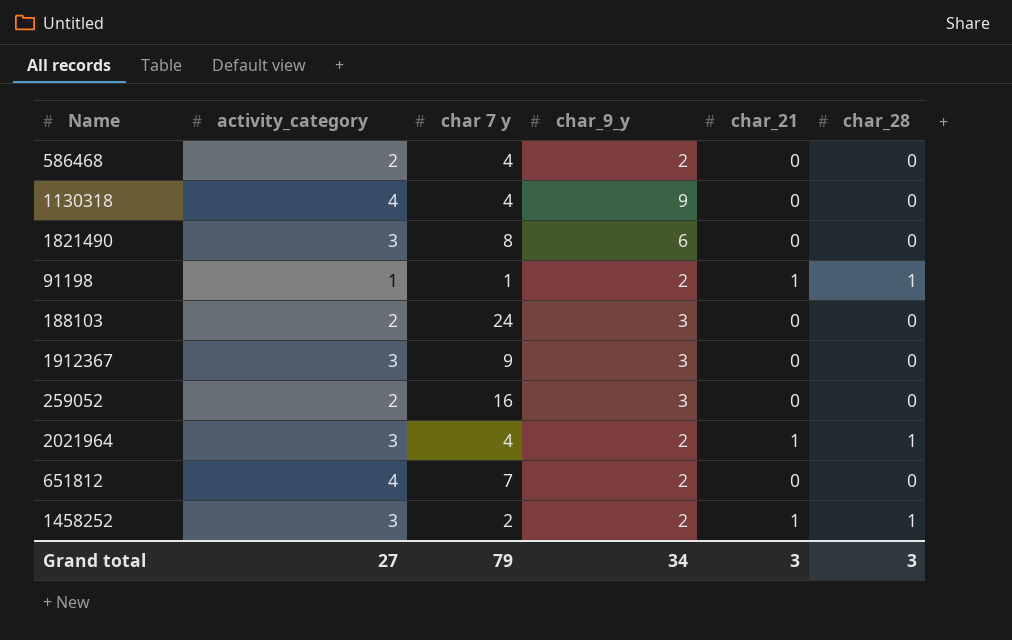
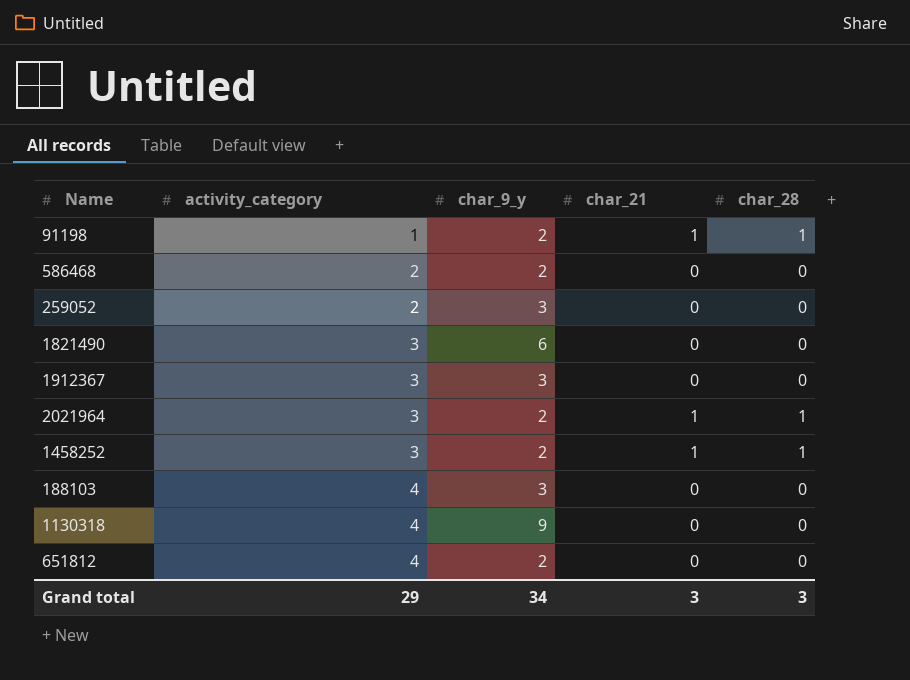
row order: none -> activity_category ascending
column char 7 y | position: 3 -> none
188103 | activity_category: 2 -> 4
Grand total | activity_category: 27 -> 29

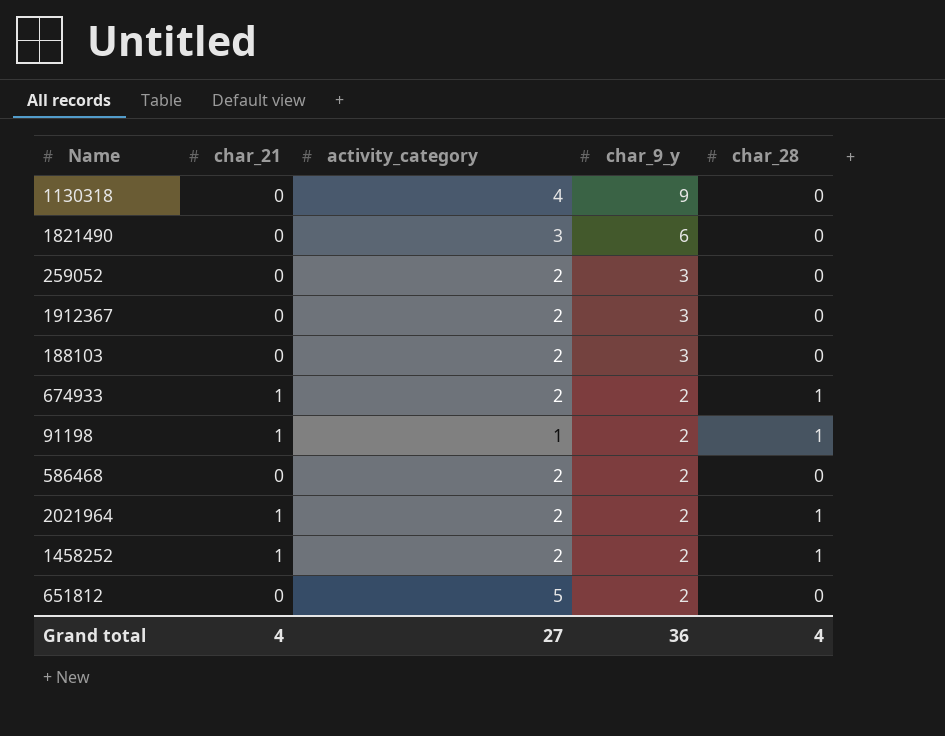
row order: activity_category ascending -> char_9_y descending
column char_21 | position: 4 -> 2
1912367 | activity_category: 3 -> 2
188103 | activity_category: 4 -> 2
row 674933: none -> 1 | 2 | 2 | 1
2021964 | activity_category: 3 -> 2
1458252 | activity_category: 3 -> 2
651812 | activity_category: 4 -> 5
Grand total | char_21: 3 -> 4
Grand total | activity_category: 29 -> 27
Grand total | char_9_y: 34 -> 36
Grand total | char_28: 3 -> 4

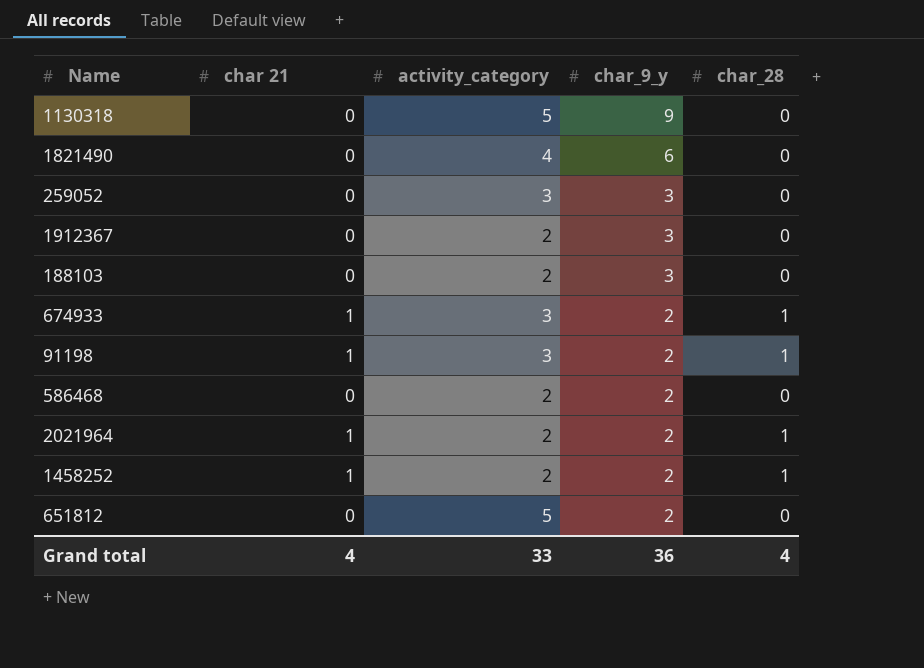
column name: char_21 -> char 21
1130318 | activity_category: 4 -> 5
1821490 | activity_category: 3 -> 4
259052 | activity_category: 2 -> 3
674933 | activity_category: 2 -> 3
91198 | activity_category: 1 -> 3
Grand total | activity_category: 27 -> 33

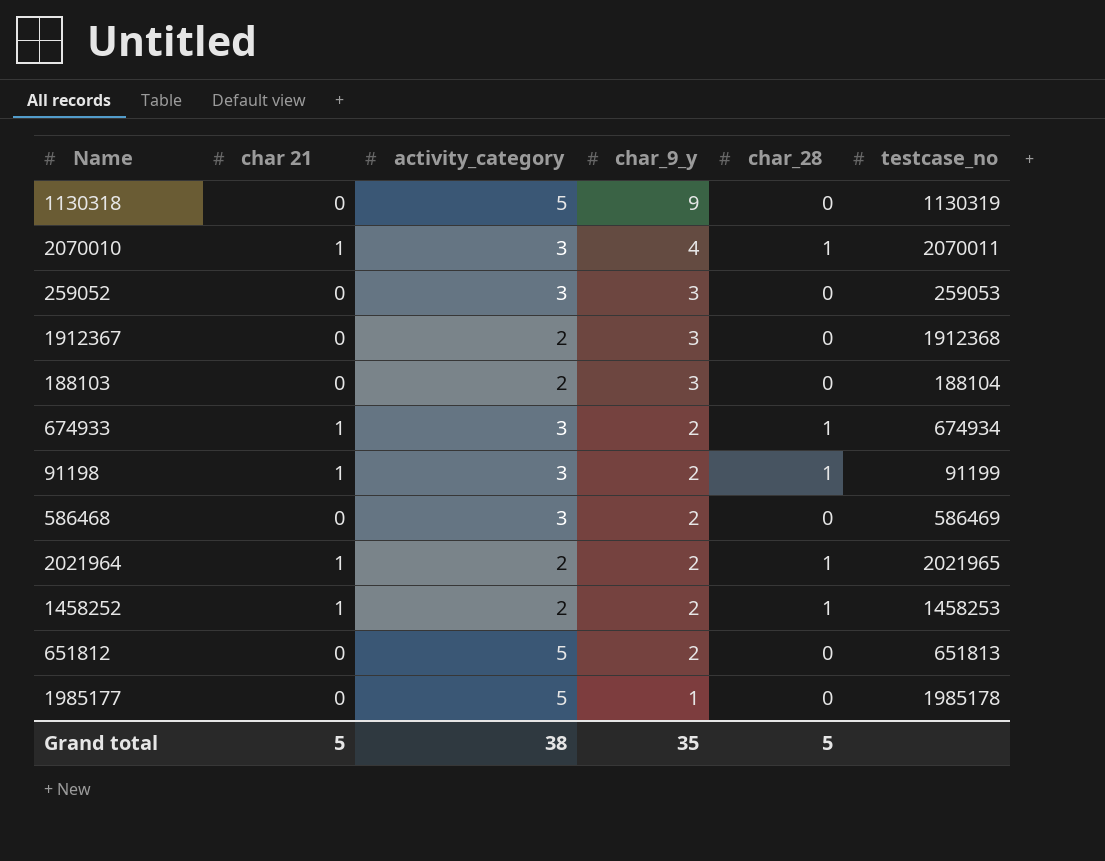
column testcase_no | position: none -> 6
row 1821490: 0 | 4 | 6 | 0 -> none
row 2070010: none -> 1 | 3 | 4 | 1 | 2070011
586468 | activity_category: 2 -> 3
row 1985177: none -> 0 | 5 | 1 | 0 | 1985178
Grand total | char 21: 4 -> 5
Grand total | activity_category: 33 -> 38
Grand total | char_9_y: 36 -> 35
Grand total | char_28: 4 -> 5

